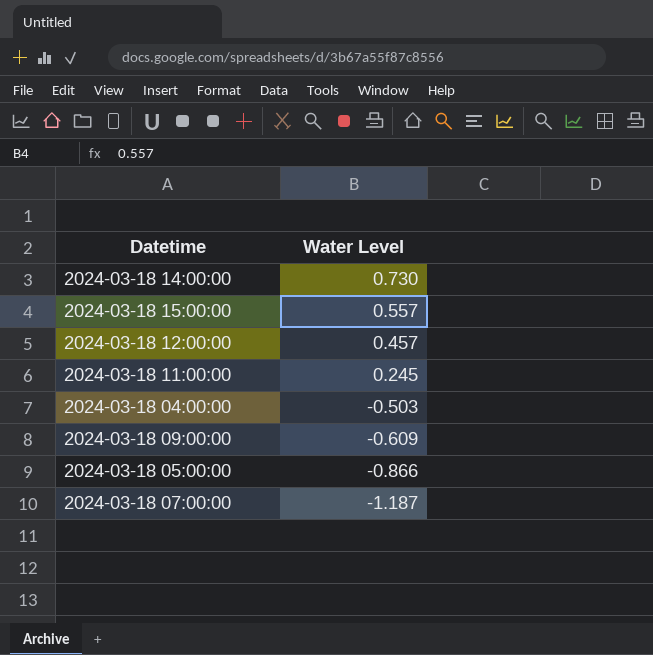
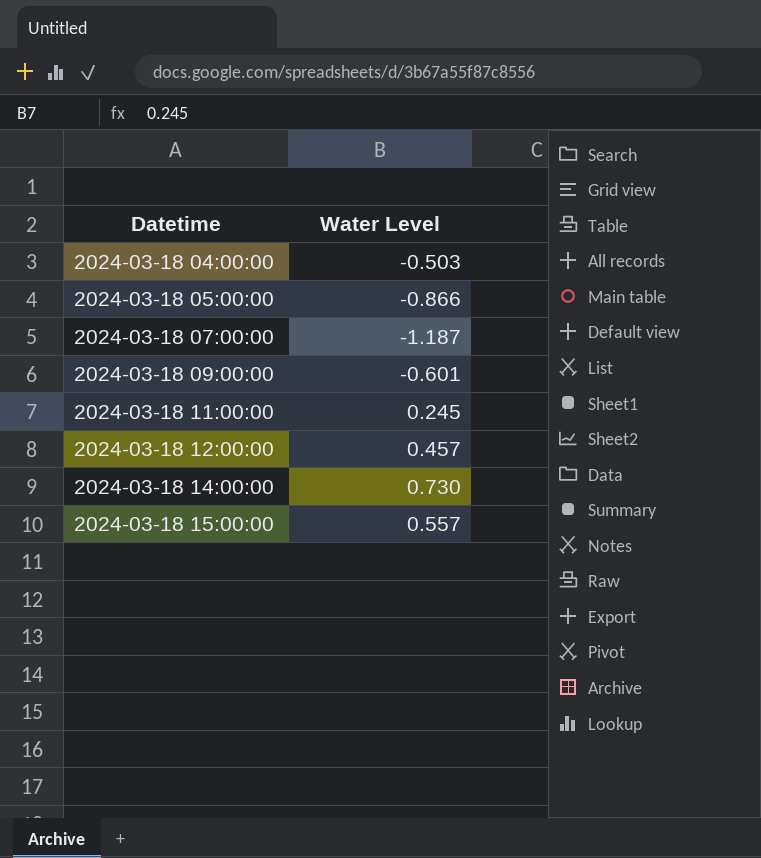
row order: Water Level descending -> Datetime ascending
2024-03-18 09:00:00 | Water Level: -0.609 -> -0.601

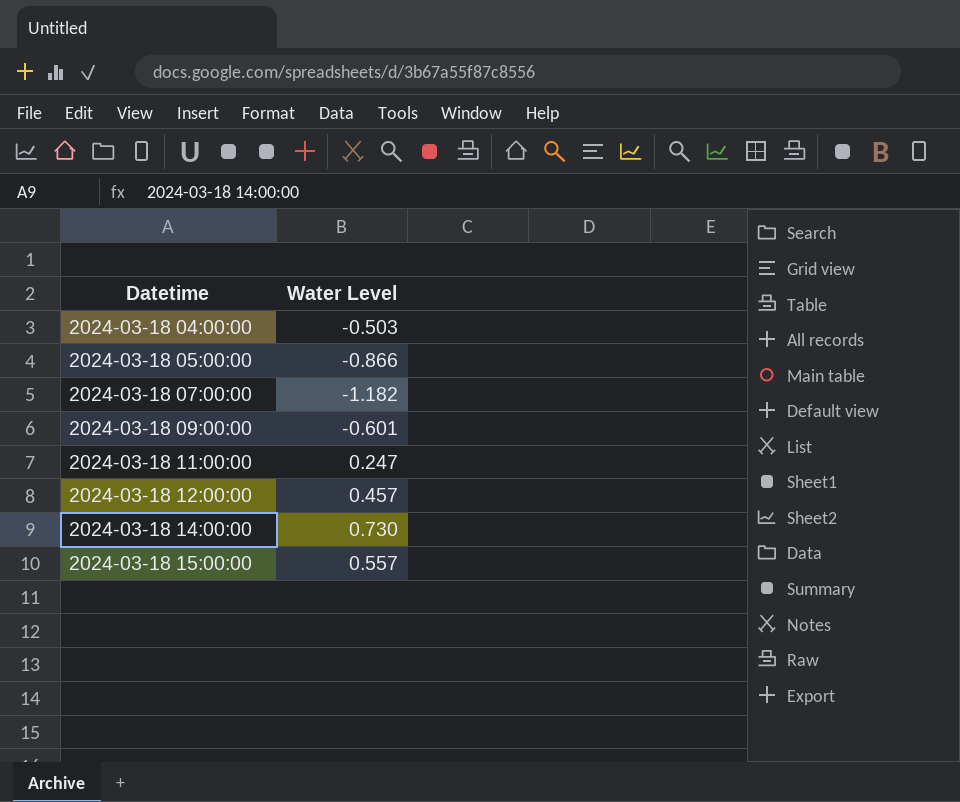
2024-03-18 07:00:00 | Water Level: -1.187 -> -1.182
2024-03-18 11:00:00 | Water Level: 0.245 -> 0.247

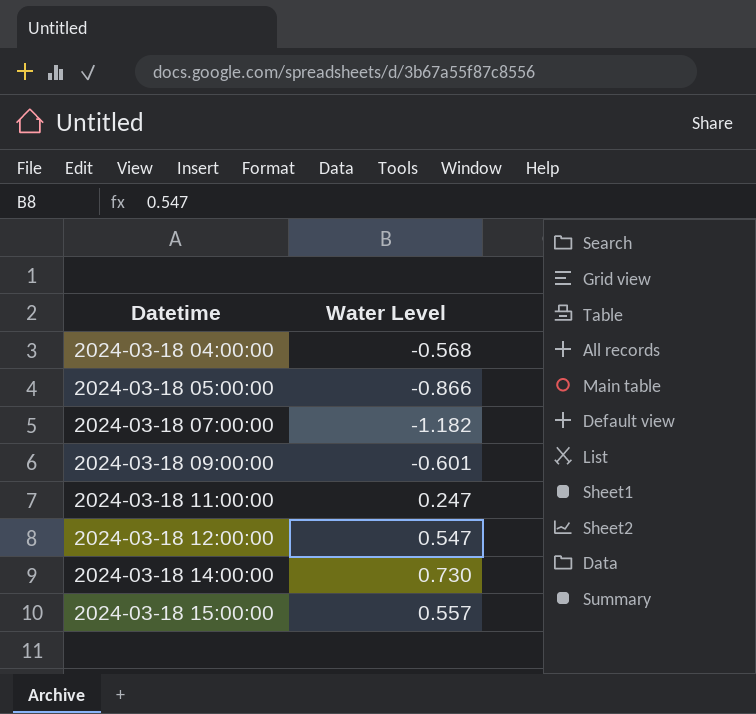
2024-03-18 04:00:00 | Water Level: -0.503 -> -0.568
2024-03-18 12:00:00 | Water Level: 0.457 -> 0.547

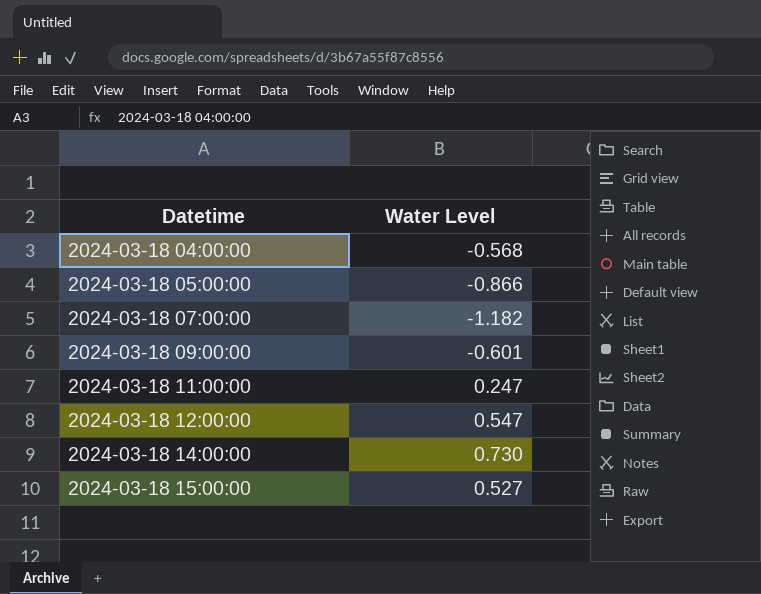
2024-03-18 15:00:00 | Water Level: 0.557 -> 0.527

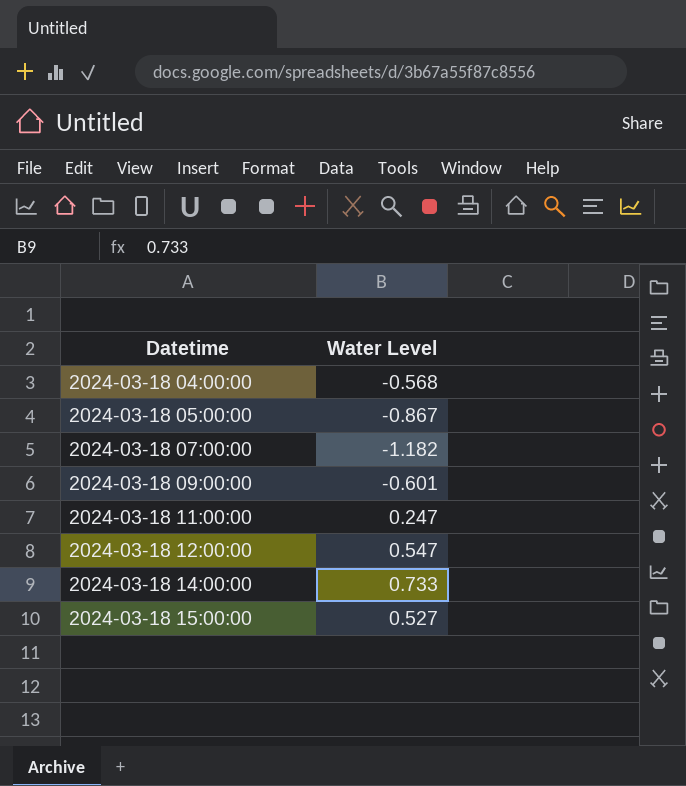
2024-03-18 05:00:00 | Water Level: -0.866 -> -0.867
2024-03-18 14:00:00 | Water Level: 0.730 -> 0.733

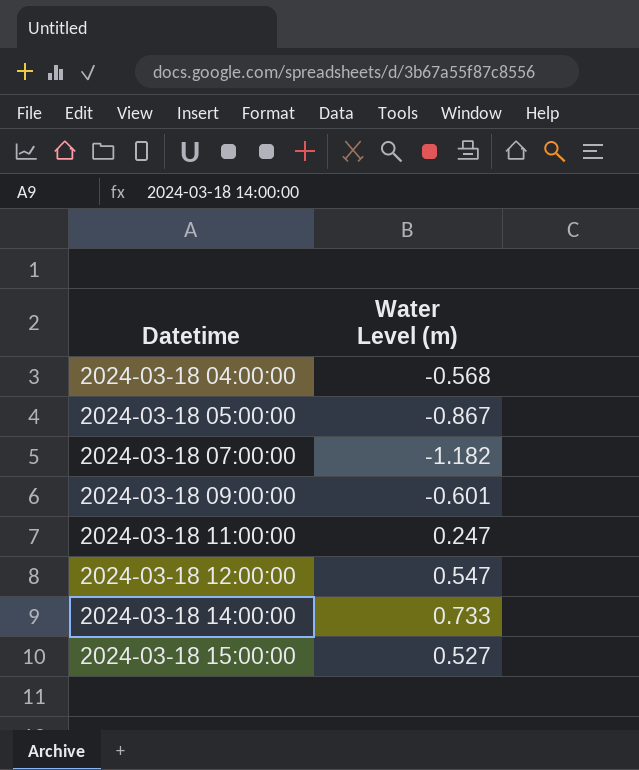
column name: Water Level -> Water Level (m)

